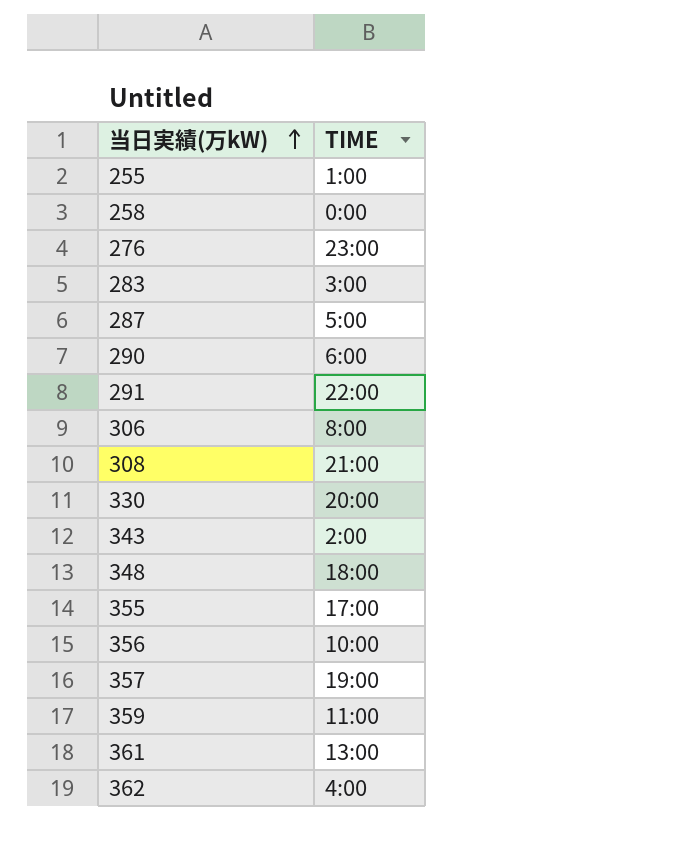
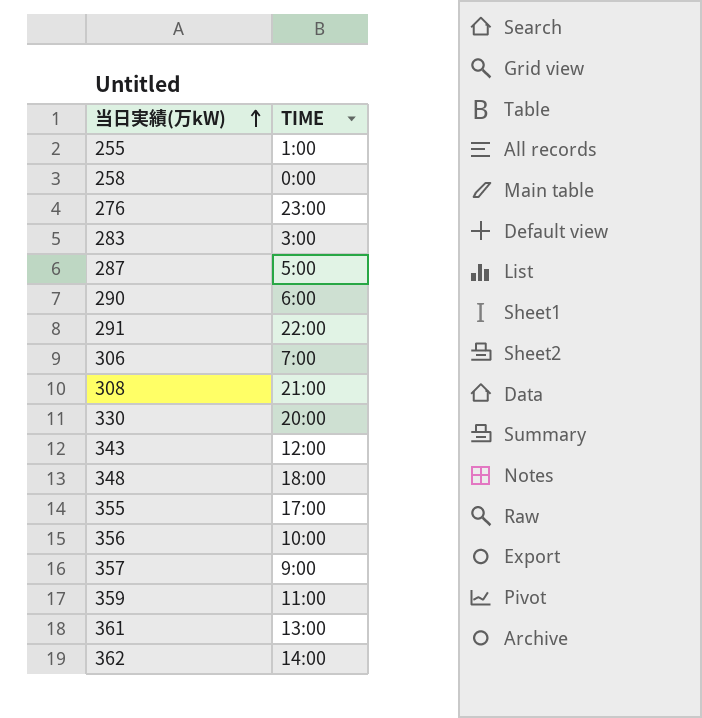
306 | TIME: 8:00 -> 7:00
343 | TIME: 2:00 -> 12:00
357 | TIME: 19:00 -> 9:00
362 | TIME: 4:00 -> 14:00

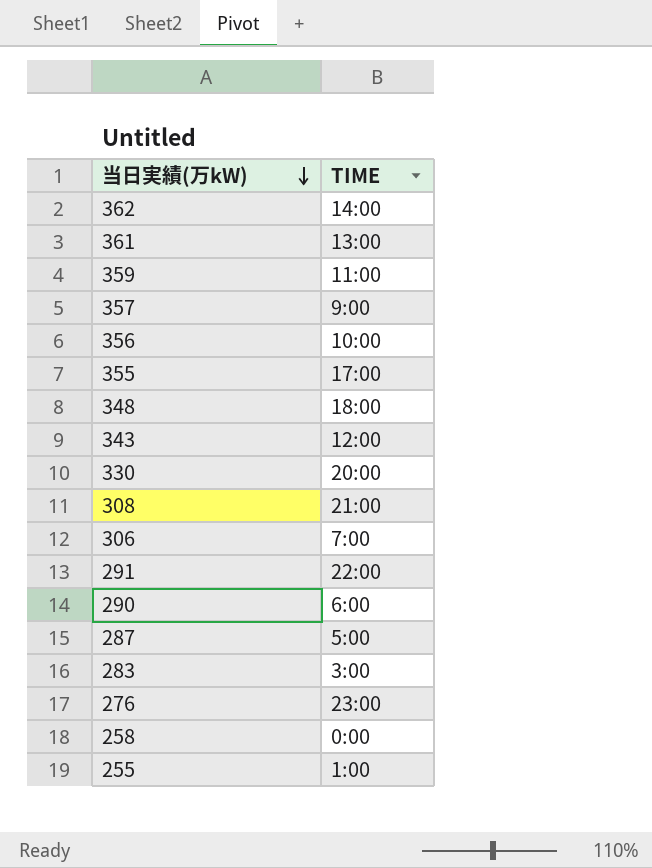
row order: 当日実績(万kW) ascending -> 当日実績(万kW) descending

